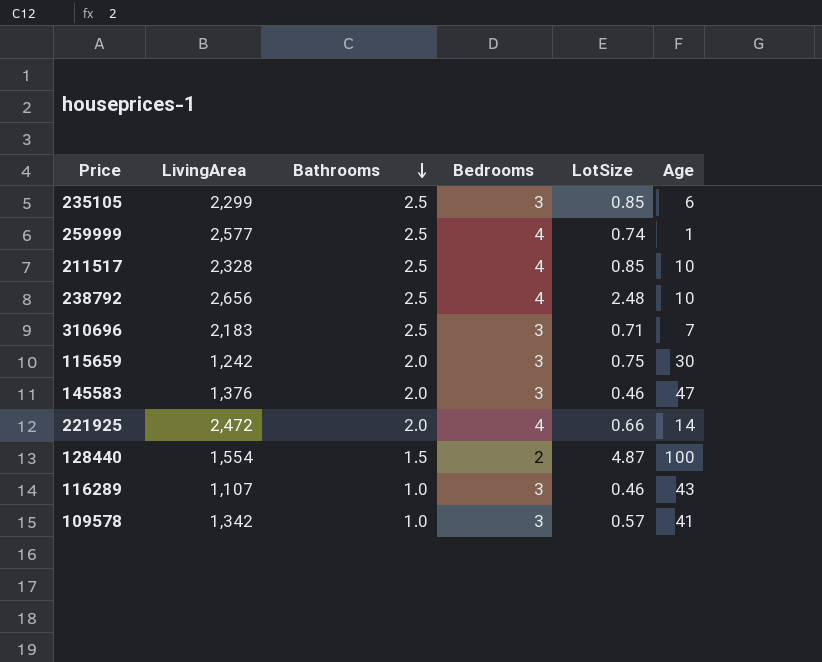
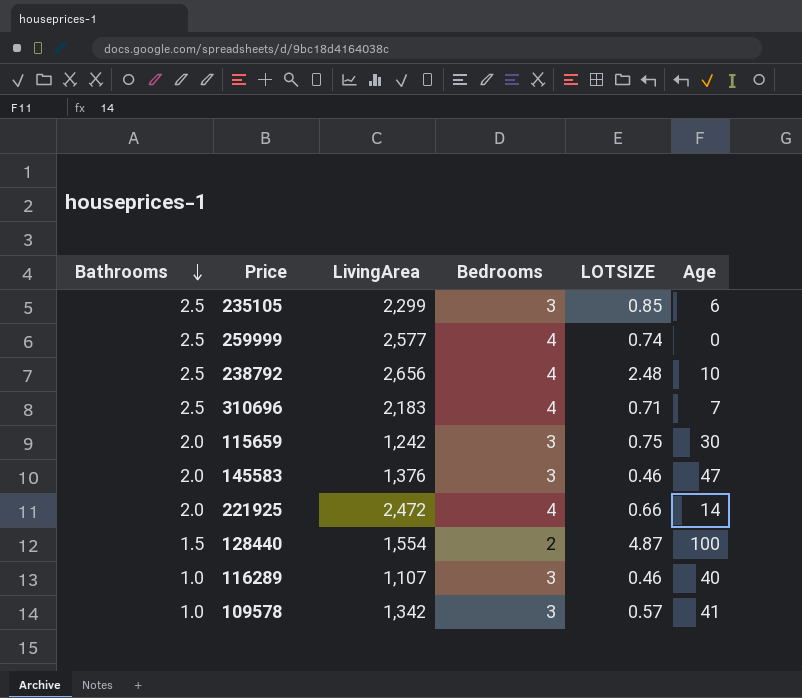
column Bathrooms | position: 3 -> 1
column name: LotSize -> LOTSIZE
row 211517: 2,328 | 2.5 | 4 | 0.85 | 10 -> none
259999 | Age: 1 -> 0
310696 | Bedrooms: 3 -> 4
116289 | Age: 43 -> 40

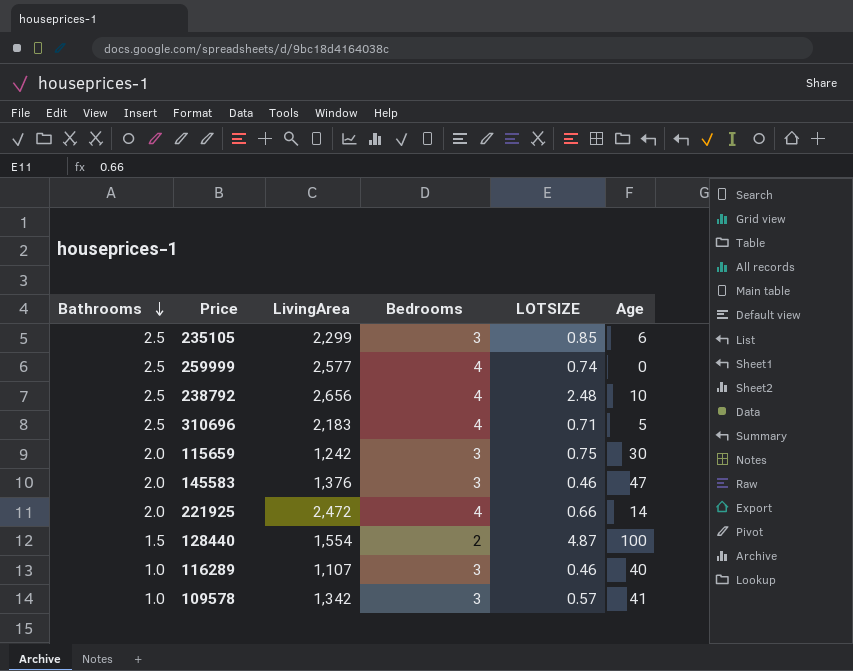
310696 | Age: 7 -> 5

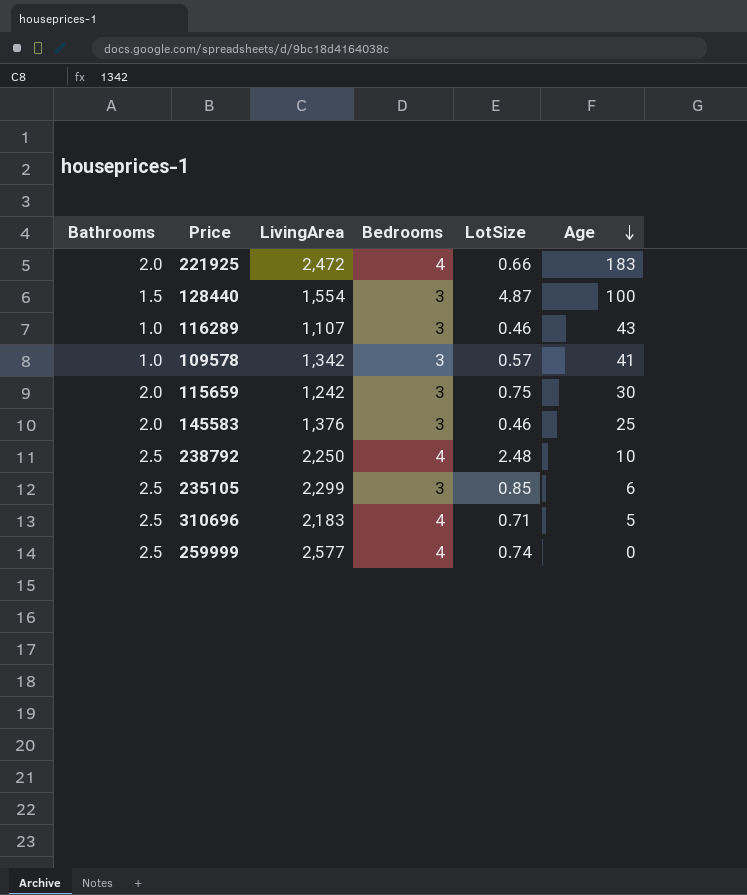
row order: Bathrooms descending -> Age descending
column name: LOTSIZE -> LotSize
221925 | Age: 14 -> 183
128440 | Bedrooms: 2 -> 3
116289 | Age: 40 -> 43
145583 | Age: 47 -> 25
238792 | LivingArea: 2,656 -> 2,250

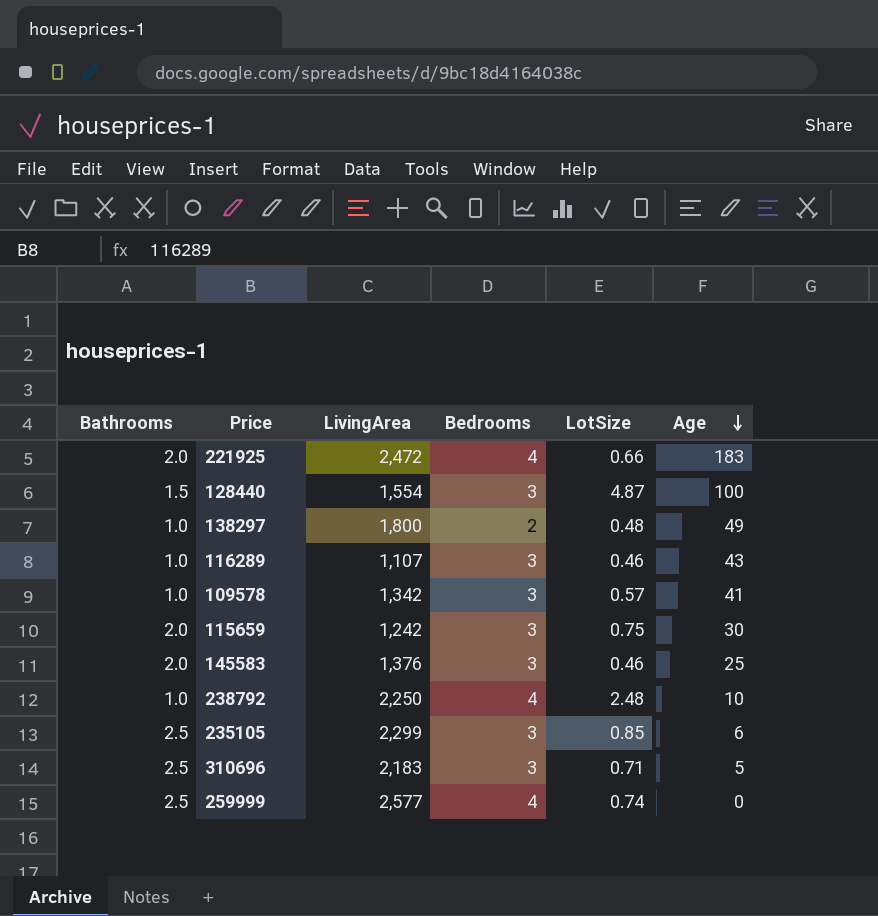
row 138297: none -> 1.0 | 1,800 | 2 | 0.48 | 49
238792 | Bathrooms: 2.5 -> 1.0
310696 | Bedrooms: 4 -> 3

